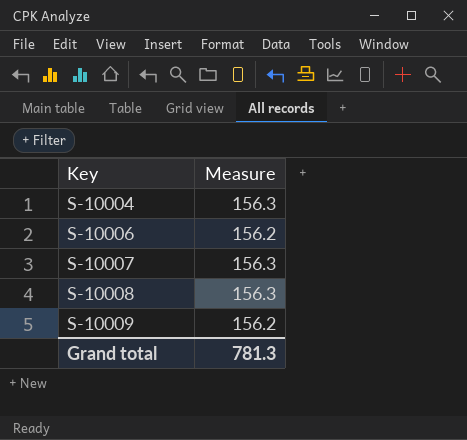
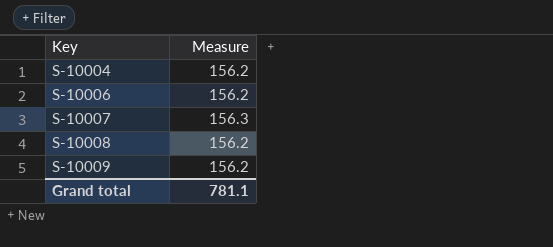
S-10004 | Measure: 156.3 -> 156.2
S-10008 | Measure: 156.3 -> 156.2
Grand total | Measure: 781.3 -> 781.1

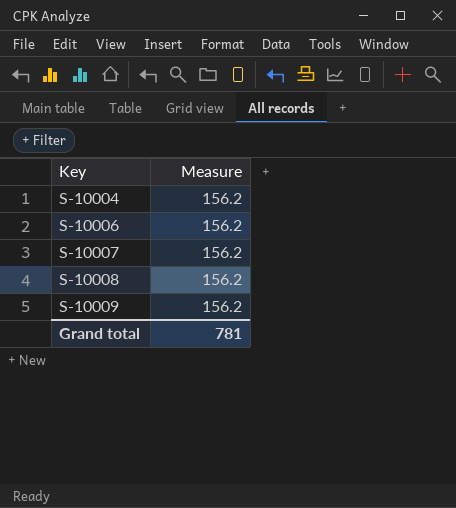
S-10007 | Measure: 156.3 -> 156.2
Grand total | Measure: 781.1 -> 781

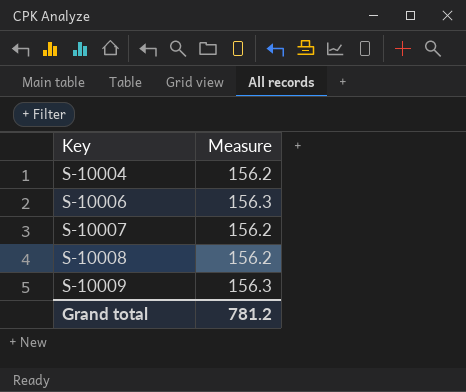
S-10006 | Measure: 156.2 -> 156.3
S-10009 | Measure: 156.2 -> 156.3
Grand total | Measure: 781 -> 781.2

